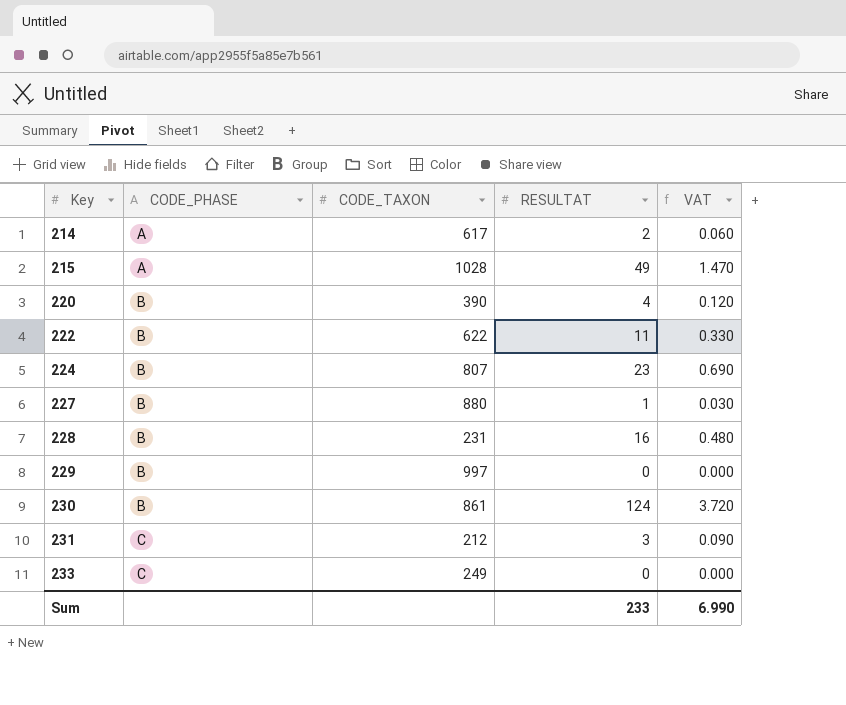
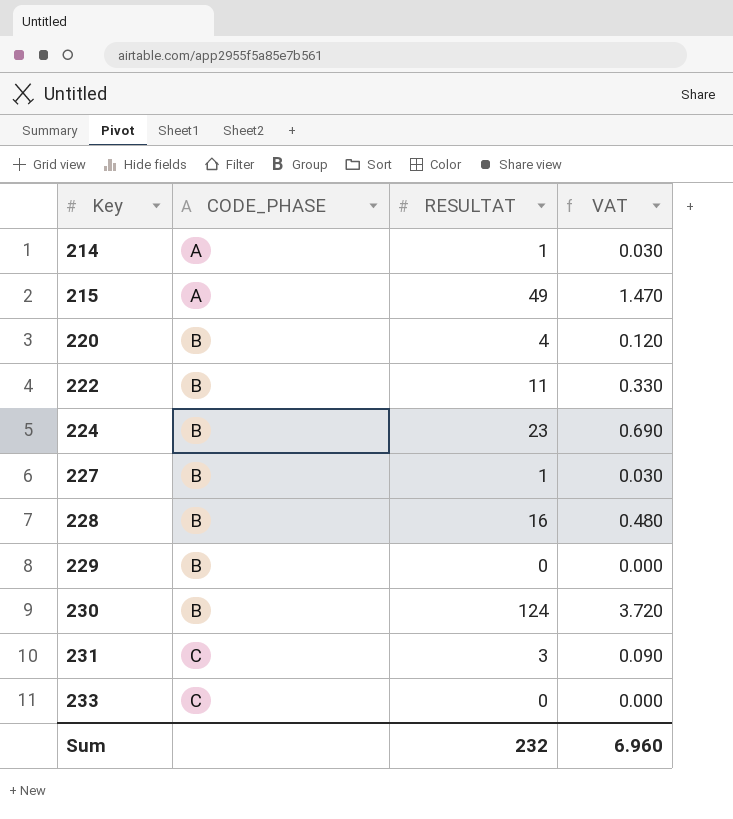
column CODE_TAXON | position: 3 -> none
214 | RESULTAT: 2 -> 1
214 | VAT: 0.060 -> 0.030
Sum | RESULTAT: 233 -> 232
Sum | VAT: 6.990 -> 6.960

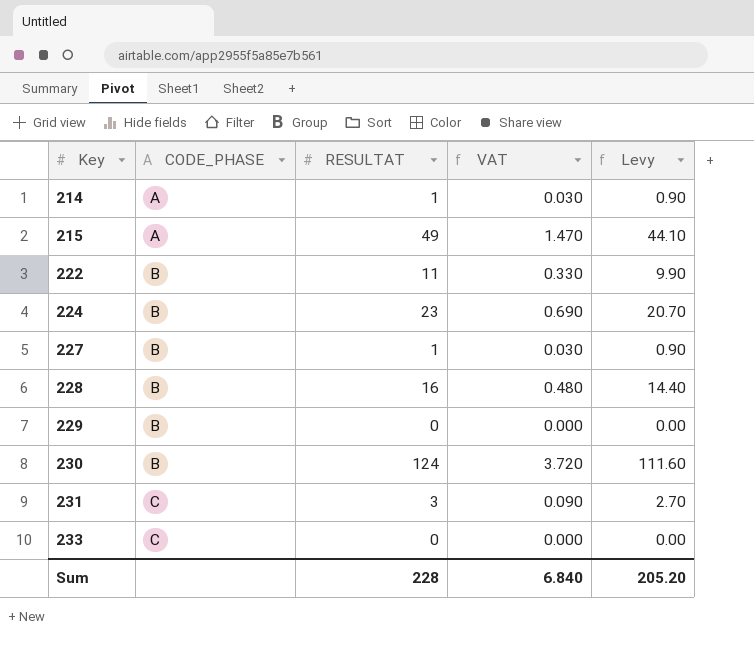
column Levy | formula: none -> [RESULTAT] * 0.9
row 220: B | 4 | 0.120 -> none
Sum | RESULTAT: 232 -> 228
Sum | VAT: 6.960 -> 6.840

